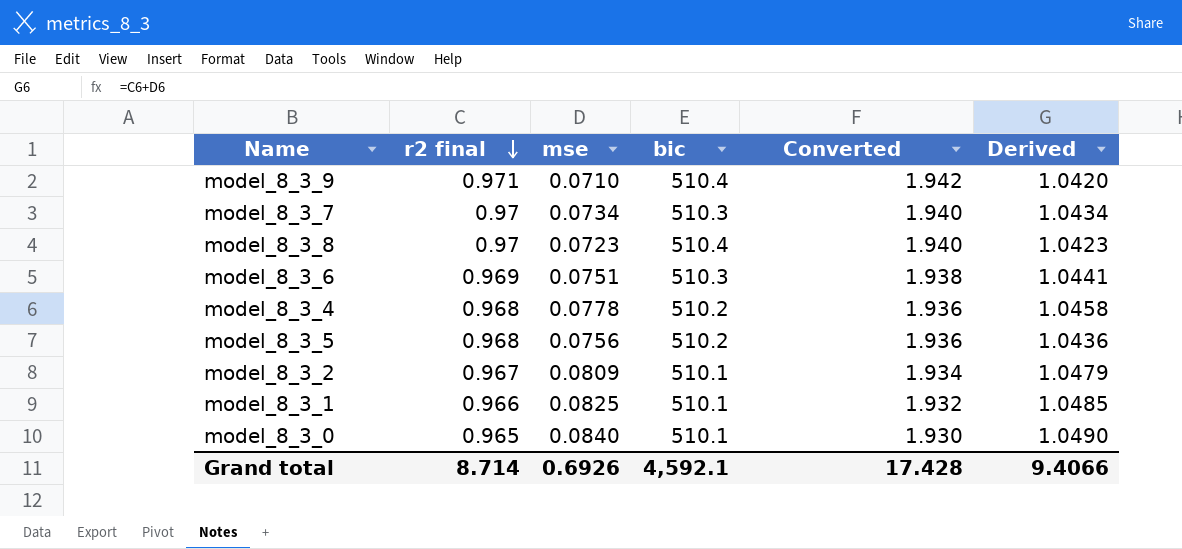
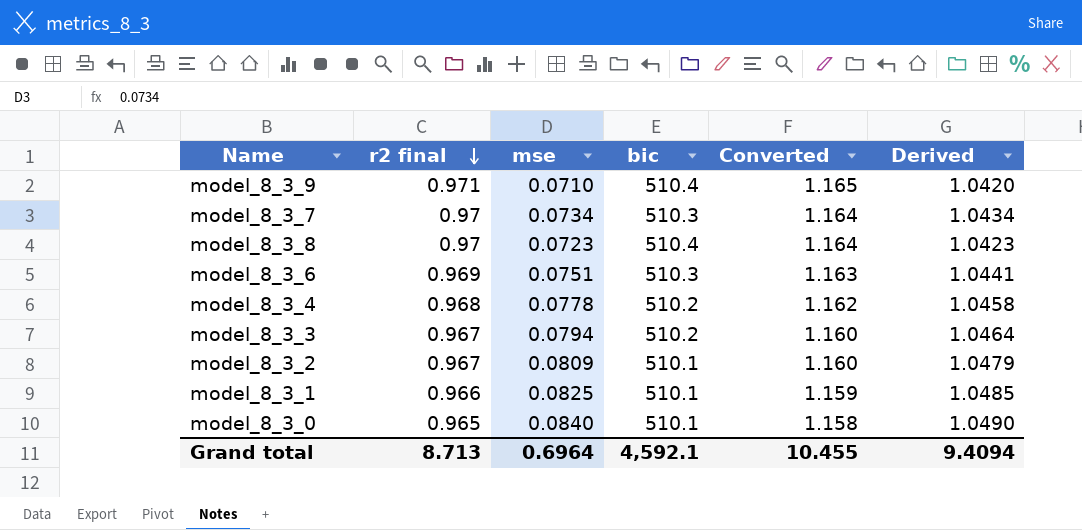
column Converted | formula: [r2 final] * 2 -> [r2 final] * 1.2
row model_8_3_5: 0.968 | 0.0756 | 510.2 | 1.936 | 1.0436 -> none
row model_8_3_3: none -> 0.967 | 0.0794 | 510.2 | 1.160 | 1.0464
Grand total | r2 final: 8.714 -> 8.713
Grand total | mse: 0.6926 -> 0.6964
Grand total | Converted: 17.428 -> 10.455
Grand total | Derived: 9.4066 -> 9.4094

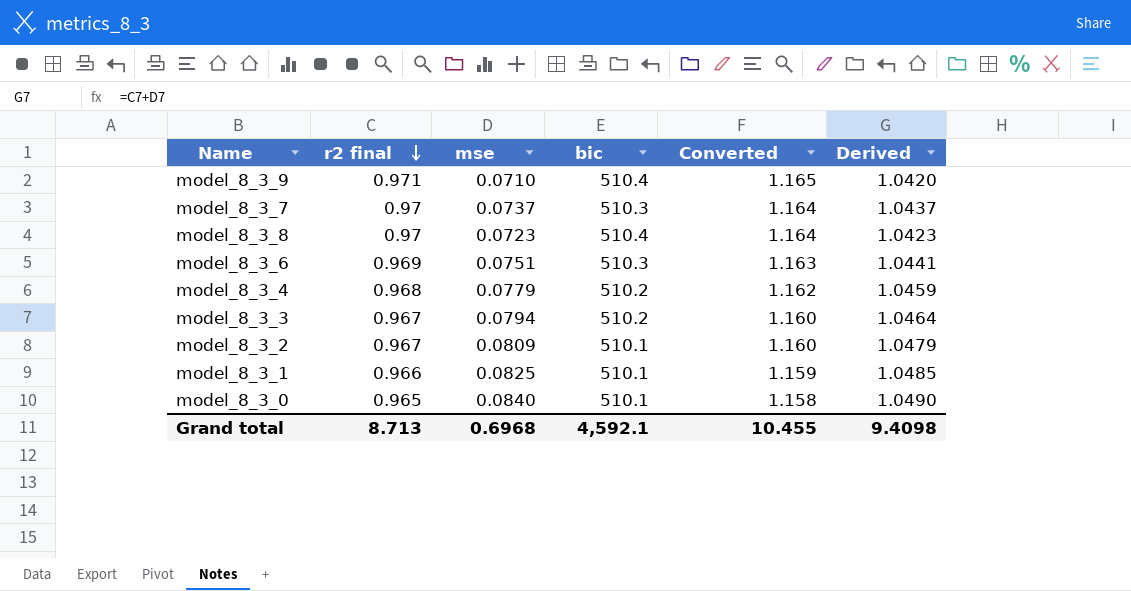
model_8_3_7 | mse: 0.0734 -> 0.0737
model_8_3_7 | Derived: 1.0434 -> 1.0437
model_8_3_4 | mse: 0.0778 -> 0.0779
model_8_3_4 | Derived: 1.0458 -> 1.0459
Grand total | mse: 0.6964 -> 0.6968
Grand total | Derived: 9.4094 -> 9.4098

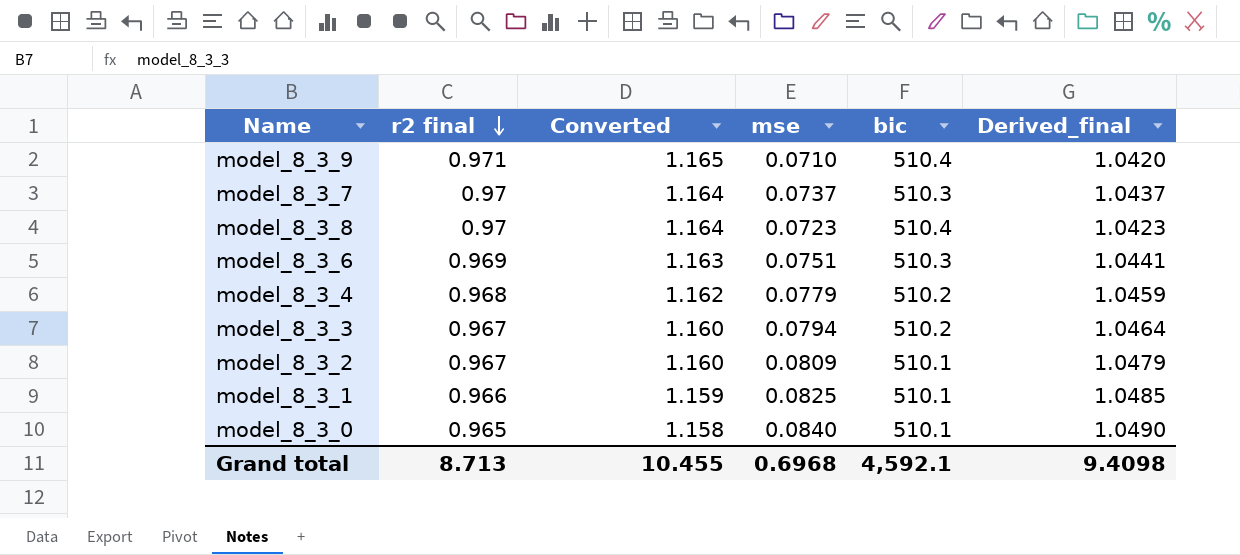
column Converted | position: 5 -> 3
column name: Derived -> Derived_final

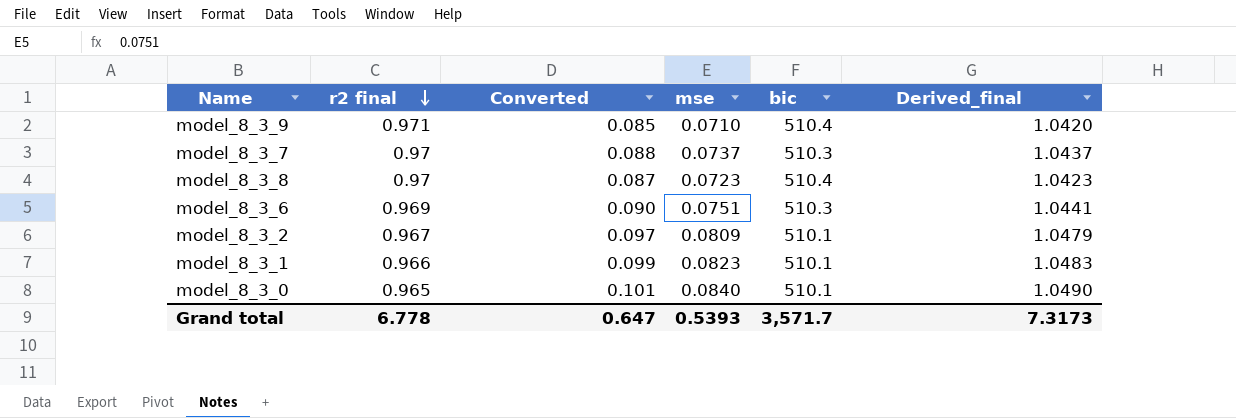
column Converted | formula: [r2 final] * 1.2 -> [mse] * 1.2
row model_8_3_4: 0.968 | 1.162 | 0.0779 | 510.2 | 1.0459 -> none
row model_8_3_3: 0.967 | 1.160 | 0.0794 | 510.2 | 1.0464 -> none
model_8_3_1 | mse: 0.0825 -> 0.0823
model_8_3_1 | Derived_final: 1.0485 -> 1.0483
Grand total | r2 final: 8.713 -> 6.778
Grand total | Converted: 10.455 -> 0.647
Grand total | mse: 0.6968 -> 0.5393
Grand total | bic: 4,592.1 -> 3,571.7
Grand total | Derived_final: 9.4098 -> 7.3173

